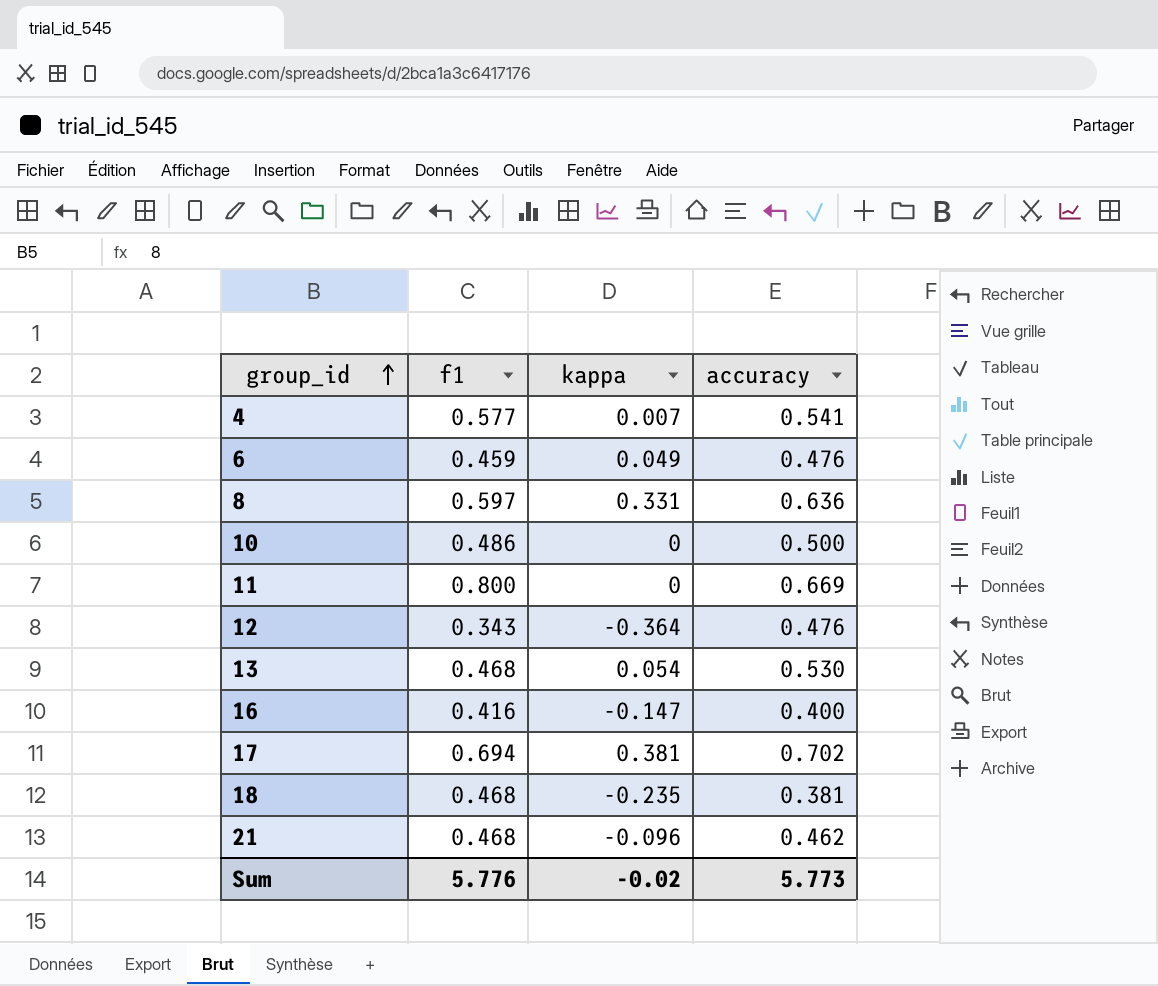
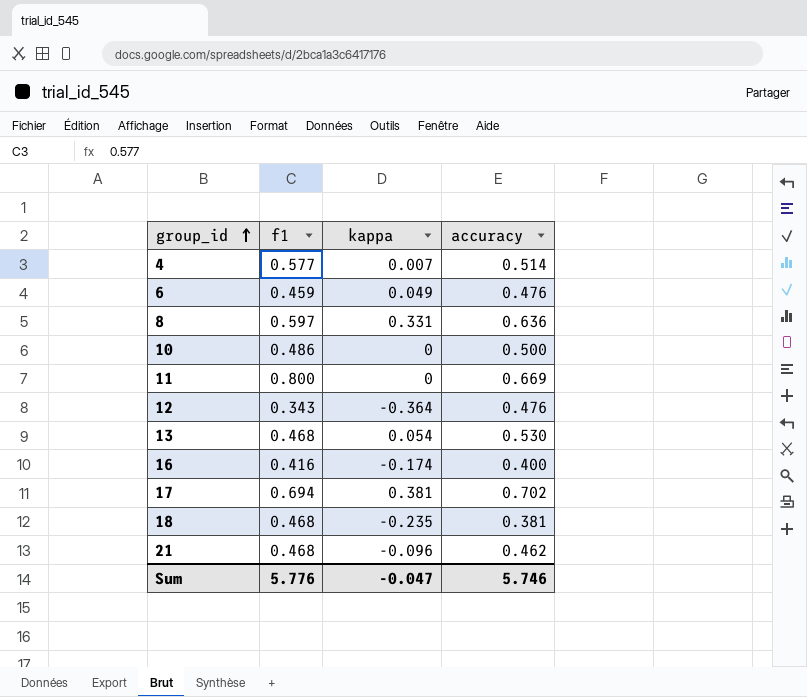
4 | accuracy: 0.541 -> 0.514
16 | kappa: -0.147 -> -0.174
Sum | kappa: -0.02 -> -0.047
Sum | accuracy: 5.773 -> 5.746

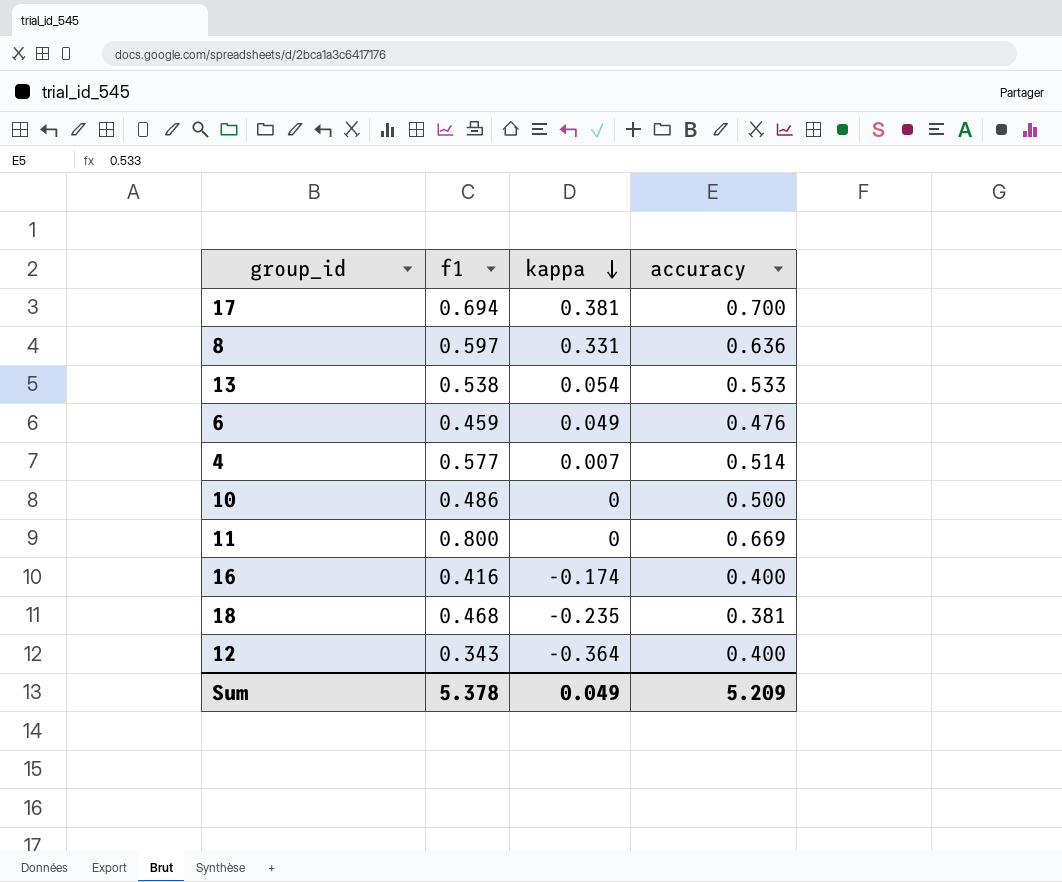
row order: group_id ascending -> kappa descending
row 21: 0.468 | -0.096 | 0.462 -> none
17 | accuracy: 0.702 -> 0.700
13 | f1: 0.468 -> 0.538
13 | accuracy: 0.530 -> 0.533
12 | accuracy: 0.476 -> 0.400
Sum | f1: 5.776 -> 5.378
Sum | kappa: -0.047 -> 0.049
Sum | accuracy: 5.746 -> 5.209

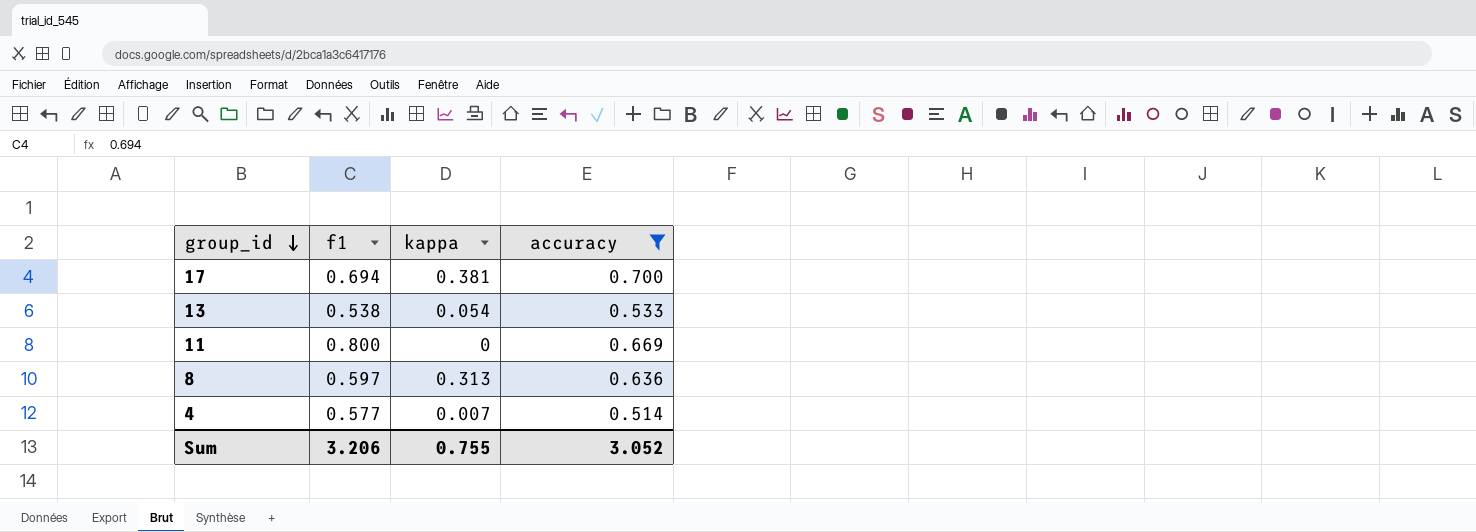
filter: none -> accuracy >= 0.514
row order: kappa descending -> group_id descending
8 | kappa: 0.331 -> 0.313
Sum | f1: 5.378 -> 3.206
Sum | kappa: 0.049 -> 0.755
Sum | accuracy: 5.209 -> 3.052

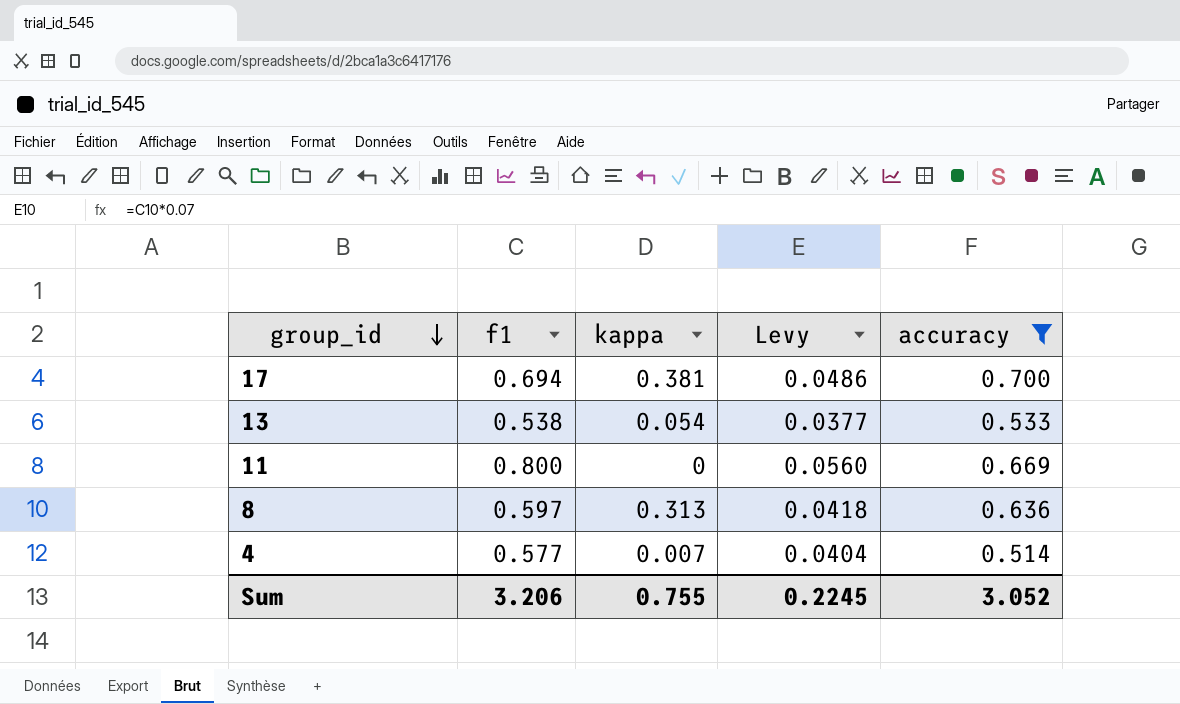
column Levy | formula: none -> [f1] * 0.07

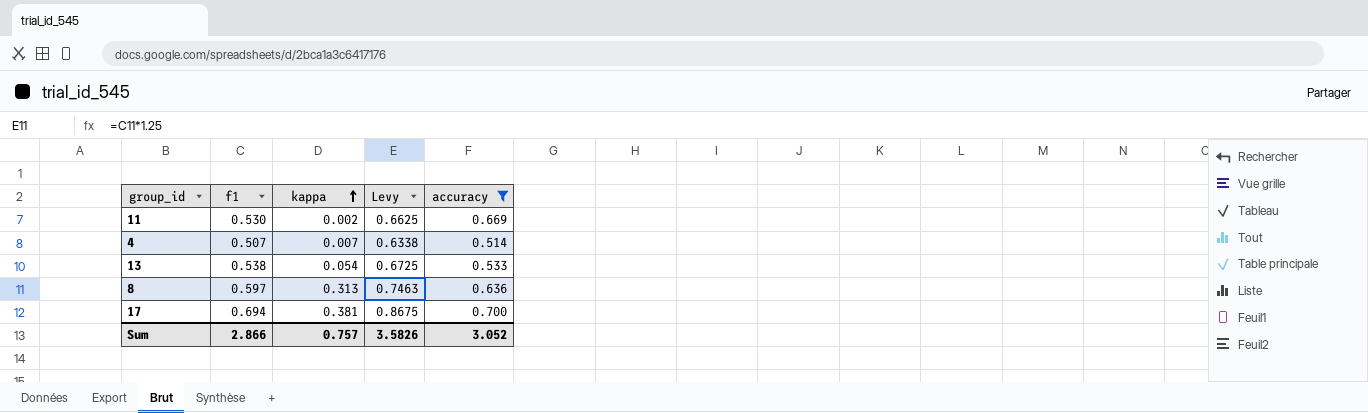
row order: group_id descending -> kappa ascending
column Levy | formula: [f1] * 0.07 -> [f1] * 1.25
11 | f1: 0.800 -> 0.530
11 | kappa: 0 -> 0.002
4 | f1: 0.577 -> 0.507
Sum | f1: 3.206 -> 2.866
Sum | kappa: 0.755 -> 0.757
Sum | Levy: 0.2245 -> 3.5826

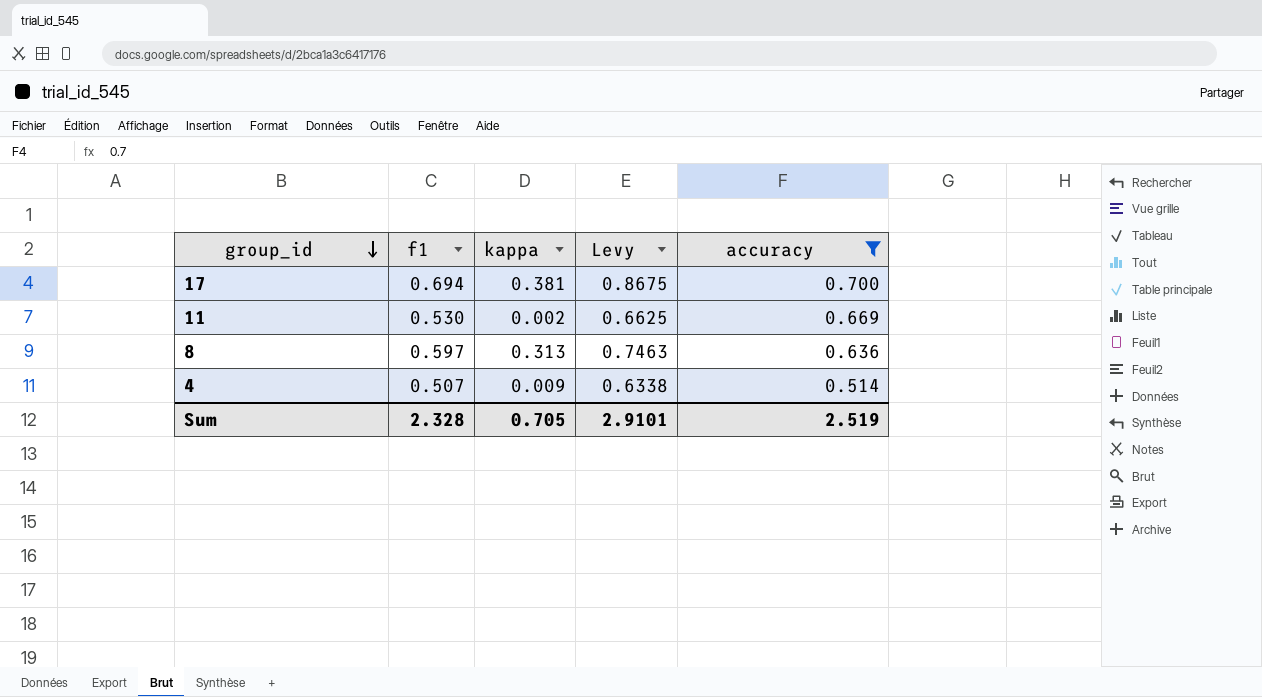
row order: kappa ascending -> group_id descending
row 13: 0.538 | 0.054 | 0.6725 | 0.533 -> none
4 | kappa: 0.007 -> 0.009
Sum | f1: 2.866 -> 2.328
Sum | kappa: 0.757 -> 0.705
Sum | Levy: 3.5826 -> 2.9101
Sum | accuracy: 3.052 -> 2.519

